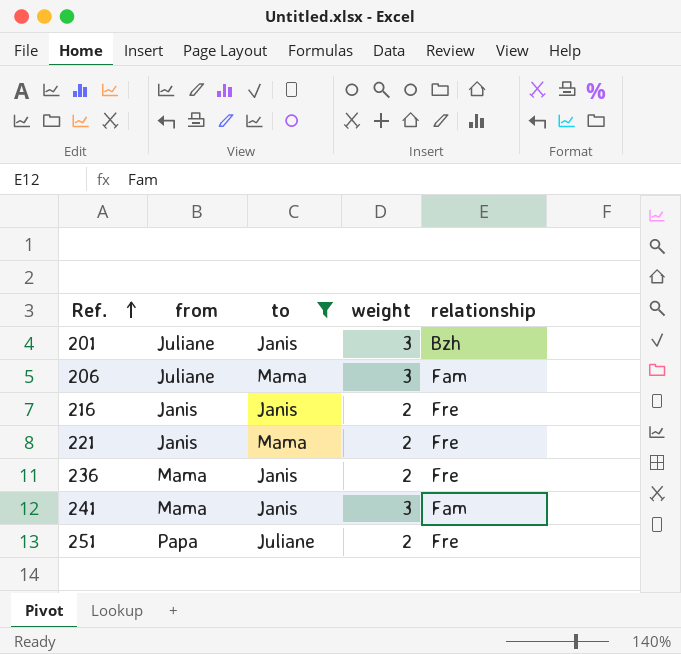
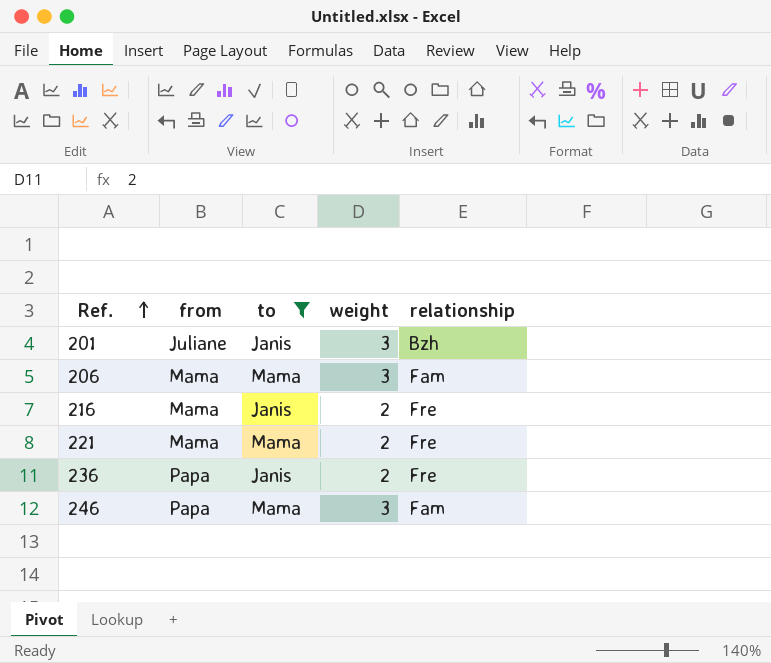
row 241: Mama | Janis | 3 | Fam -> none
row 251: Papa | Juliane | 2 | Fre -> none
206 | from: Juliane -> Mama
216 | from: Janis -> Mama
221 | from: Janis -> Mama
236 | from: Mama -> Papa
row 246: none -> Papa | Mama | 3 | Fam

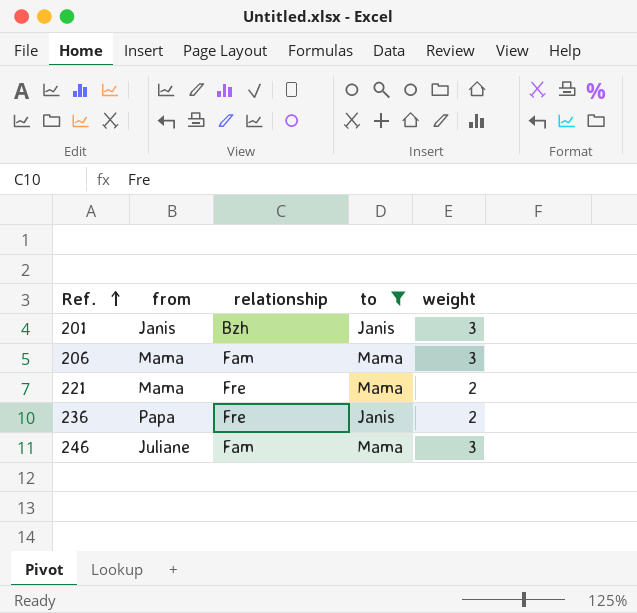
column relationship | position: 5 -> 3
row 216: Mama | Janis | 2 | Fre -> none
201 | from: Juliane -> Janis
246 | from: Papa -> Juliane

